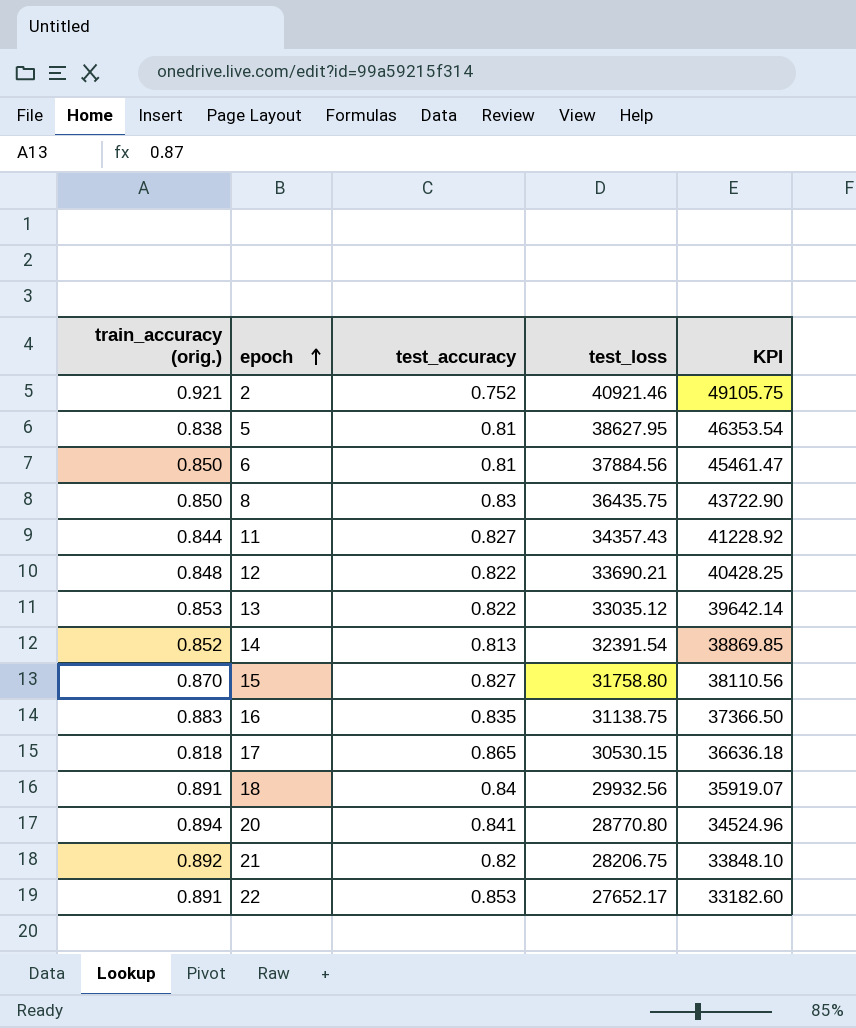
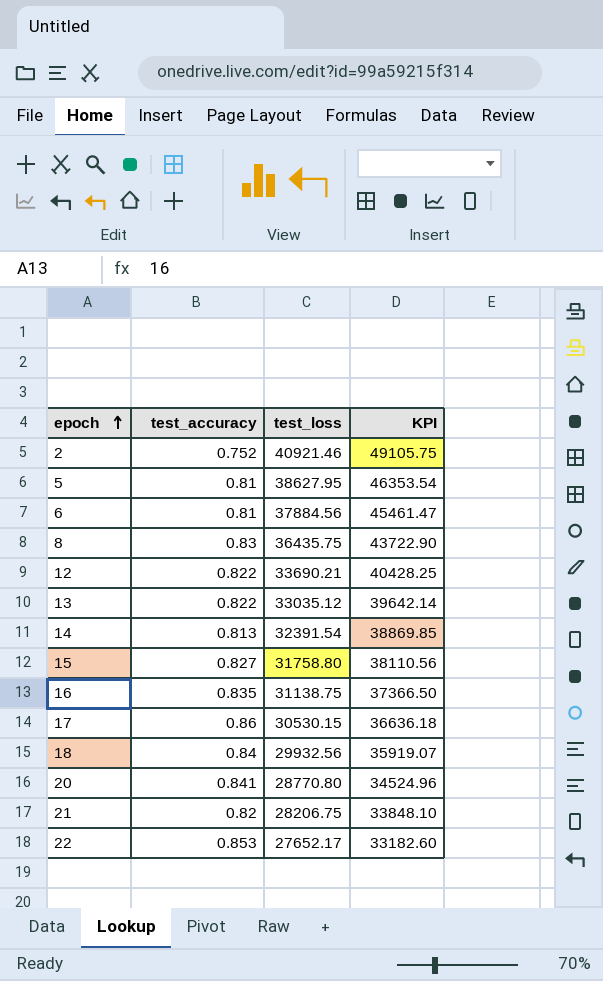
column train_accuracy (orig.) | position: 1 -> none
row 11: 0.844 | 0.827 | 34357.43 | 41228.92 -> none
17 | test_accuracy: 0.865 -> 0.86

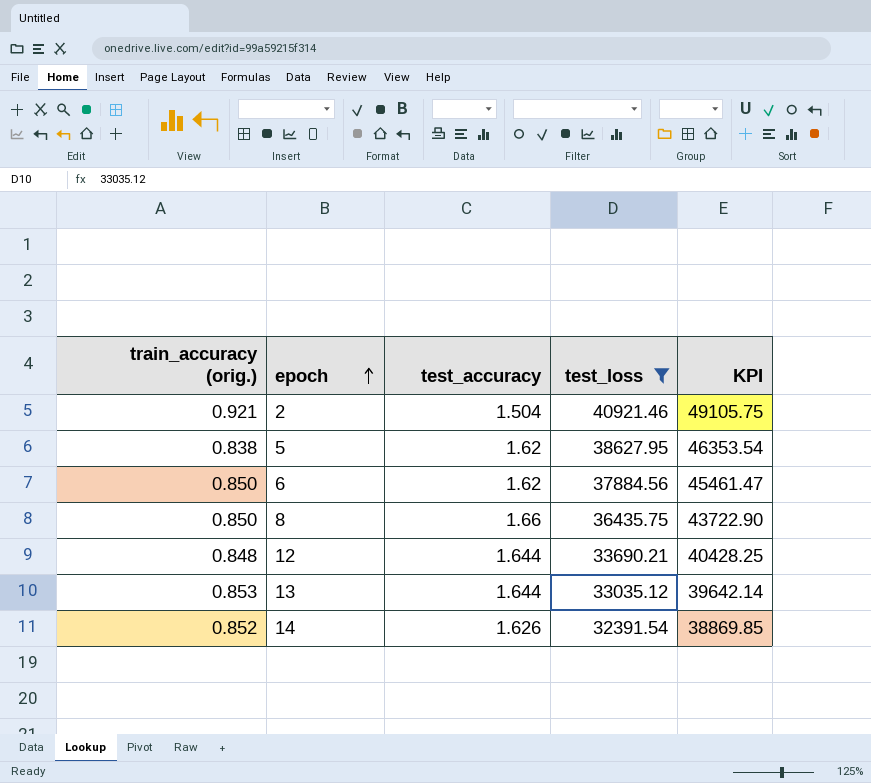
filter: none -> test_loss >= 32391.54
column train_accuracy (orig.) | position: none -> 1
2 | test_accuracy: 0.752 -> 1.504
5 | test_accuracy: 0.81 -> 1.62
6 | test_accuracy: 0.81 -> 1.62
8 | test_accuracy: 0.83 -> 1.66
12 | test_accuracy: 0.822 -> 1.644
13 | test_accuracy: 0.822 -> 1.644
14 | test_accuracy: 0.813 -> 1.626

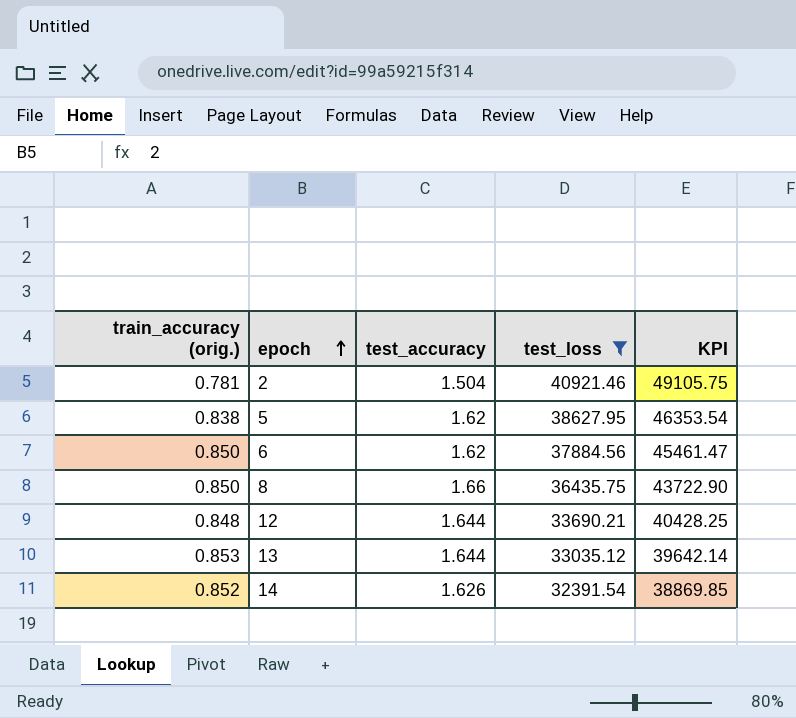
2 | train_accuracy (orig.): 0.921 -> 0.781

